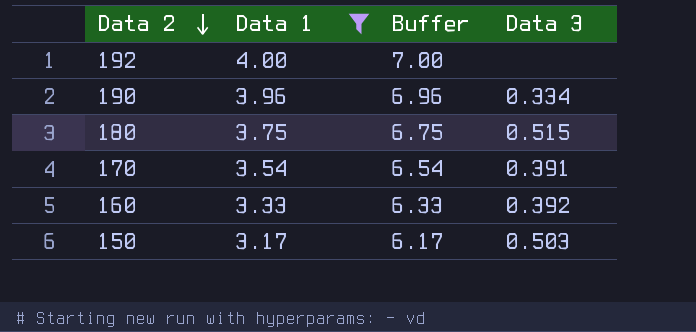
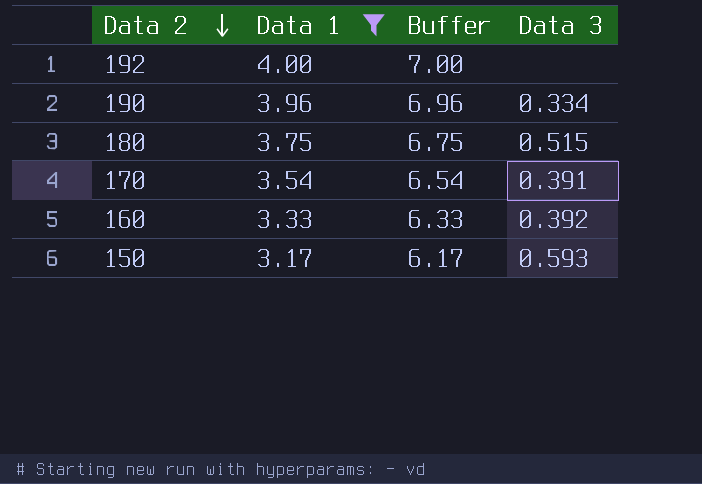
150 | Data 3: 0.503 -> 0.593

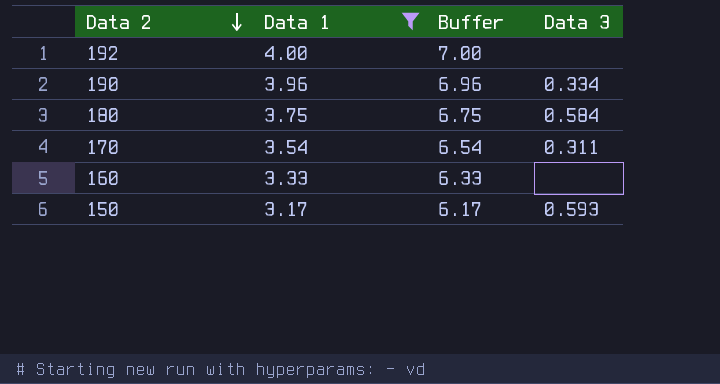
180 | Data 3: 0.515 -> 0.584
170 | Data 3: 0.391 -> 0.311
160 | Data 3: 0.392 -> none

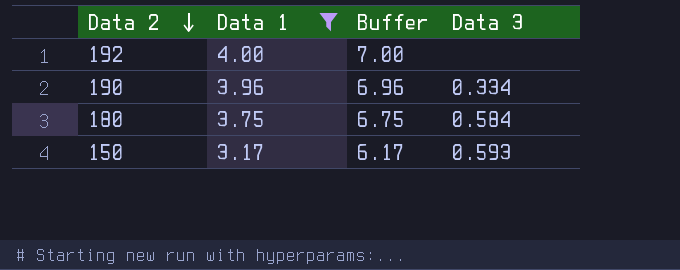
row 170: 3.54 | 6.54 | 0.311 -> none
row 160: 3.33 | 6.33 | none -> none

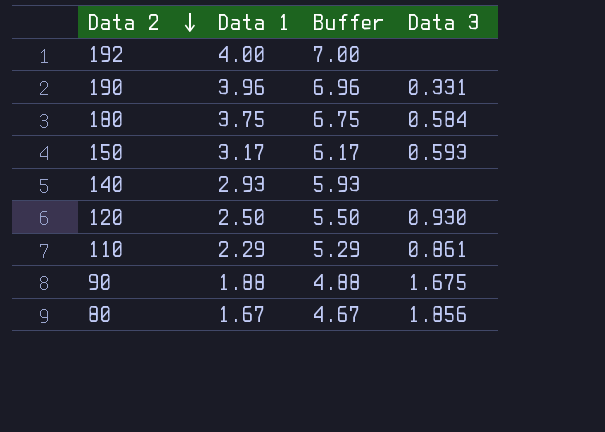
filter: Data 1 >= 3.17 -> none
190 | Data 3: 0.334 -> 0.331

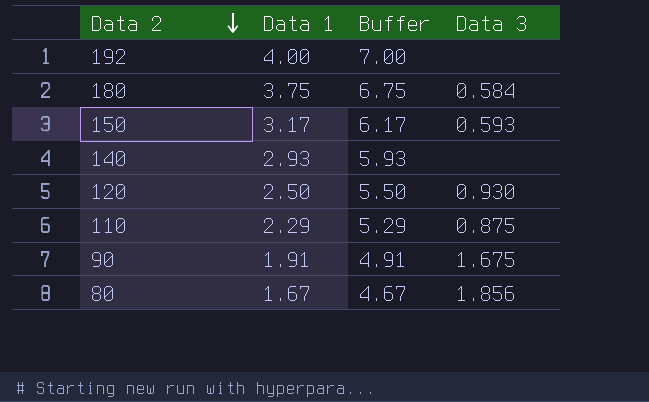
row 190: 3.96 | 6.96 | 0.331 -> none
110 | Data 3: 0.861 -> 0.875
90 | Data 1: 1.88 -> 1.91
90 | Buffer: 4.88 -> 4.91

